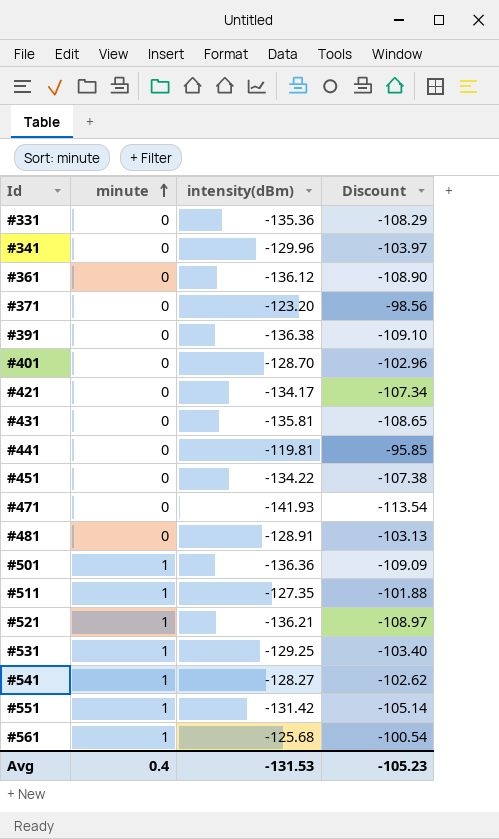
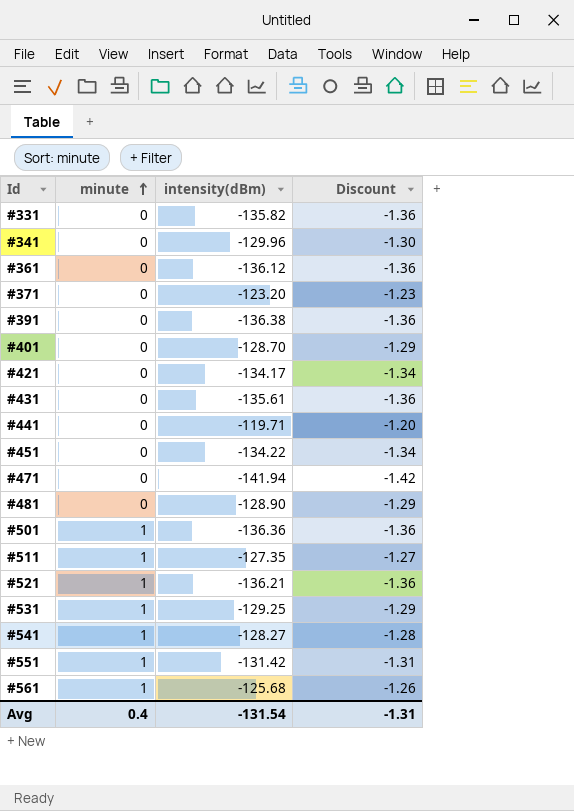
column Discount | formula: [intensity(dBm)] * 0.8 -> [intensity(dBm)] * 0.01
#331 | intensity(dBm): -135.36 -> -135.82
#431 | intensity(dBm): -135.81 -> -135.61
#441 | intensity(dBm): -119.81 -> -119.71
#471 | intensity(dBm): -141.93 -> -141.94
#481 | intensity(dBm): -128.91 -> -128.90
Avg | intensity(dBm): -131.53 -> -131.54
Avg | Discount: -105.23 -> -1.31

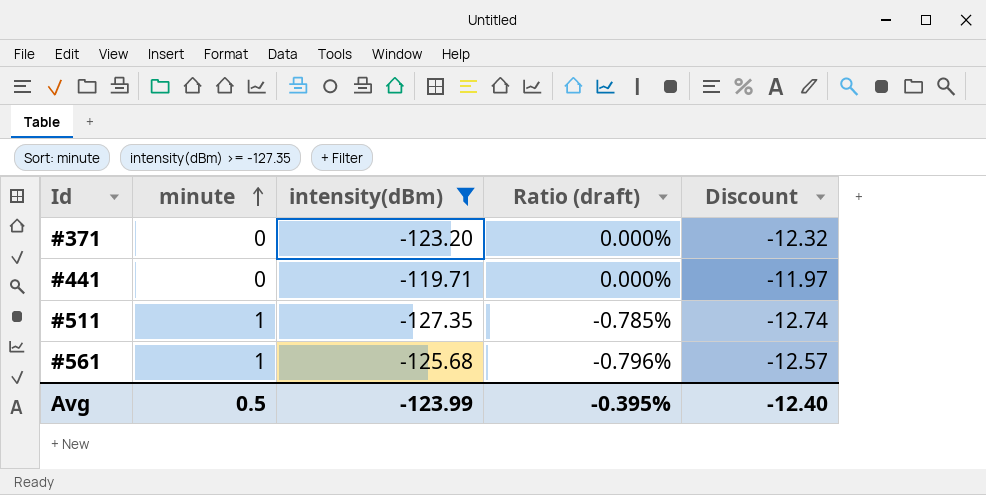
filter: none -> intensity(dBm) >= -127.35
column Ratio (draft) | formula: none -> [minute] / [intensity(dBm)]
column Discount | formula: [intensity(dBm)] * 0.01 -> [intensity(dBm)] * 0.1
Avg | minute: 0.4 -> 0.5
Avg | intensity(dBm): -131.54 -> -123.99
Avg | Discount: -1.31 -> -12.40

